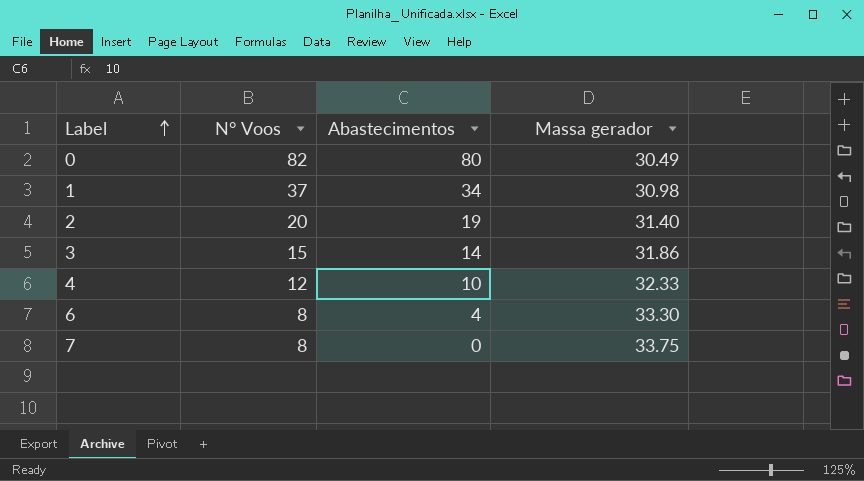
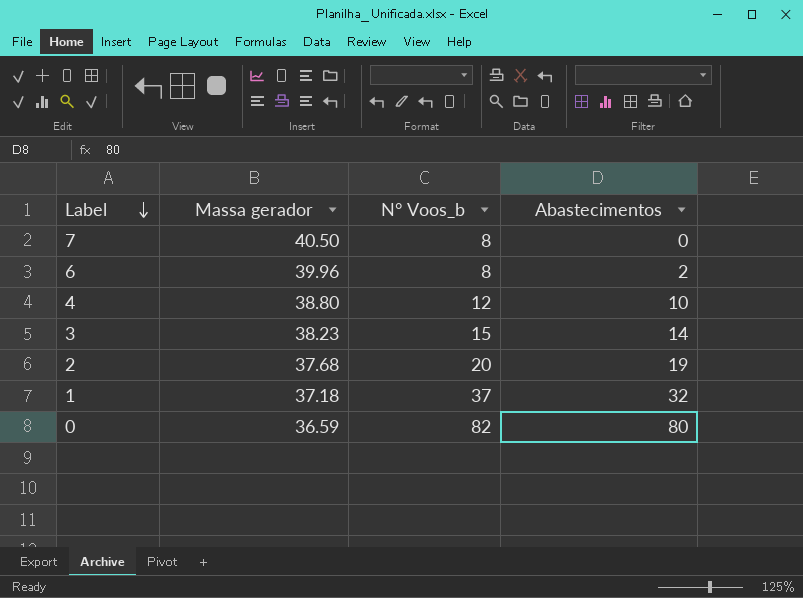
row order: Label ascending -> Label descending
column Massa gerador | position: 4 -> 2
column name: N° Voos -> N° Voos_b
7 | Massa gerador: 33.75 -> 40.50
6 | Massa gerador: 33.30 -> 39.96
6 | Abastecimentos: 4 -> 2
4 | Massa gerador: 32.33 -> 38.80
3 | Massa gerador: 31.86 -> 38.23
2 | Massa gerador: 31.40 -> 37.68
1 | Massa gerador: 30.98 -> 37.18
1 | Abastecimentos: 34 -> 32
0 | Massa gerador: 30.49 -> 36.59

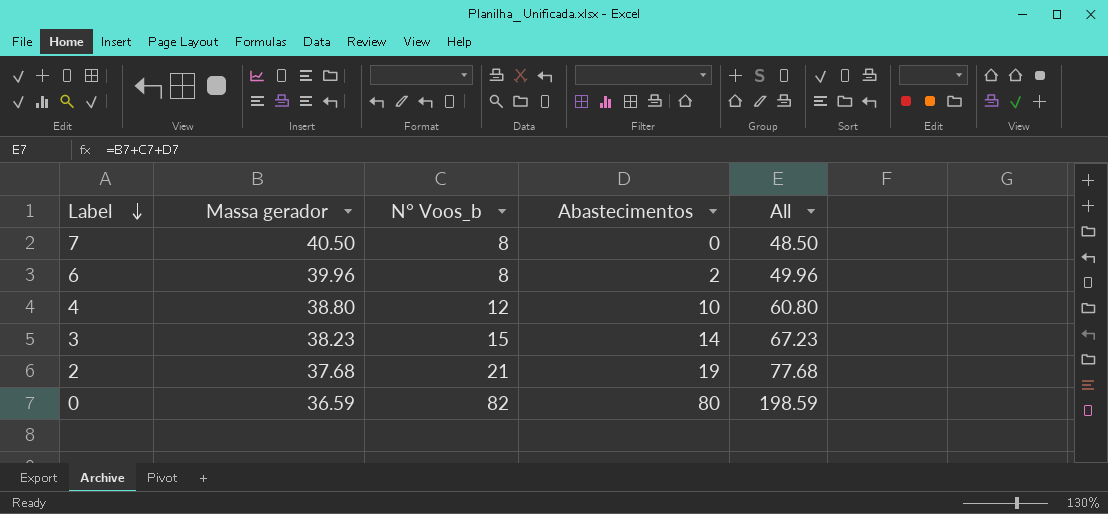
column All | formula: none -> [Massa gerador] + [N° Voos_b] + [Abastecimentos]
row 1: 37.18 | 37 | 32 -> none
2 | N° Voos_b: 20 -> 21

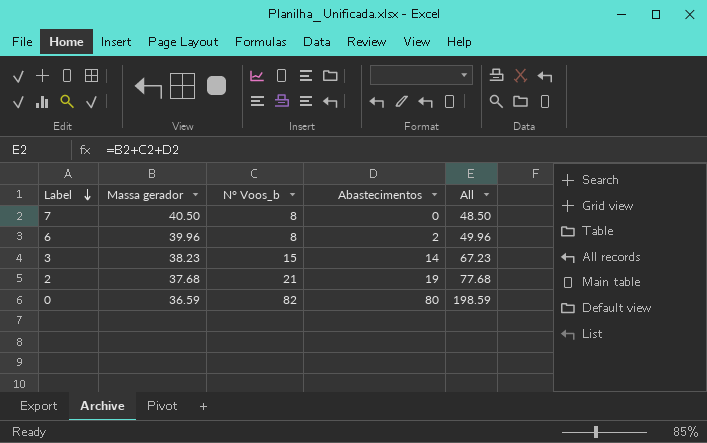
row 4: 38.80 | 12 | 10 | 60.80 -> none

